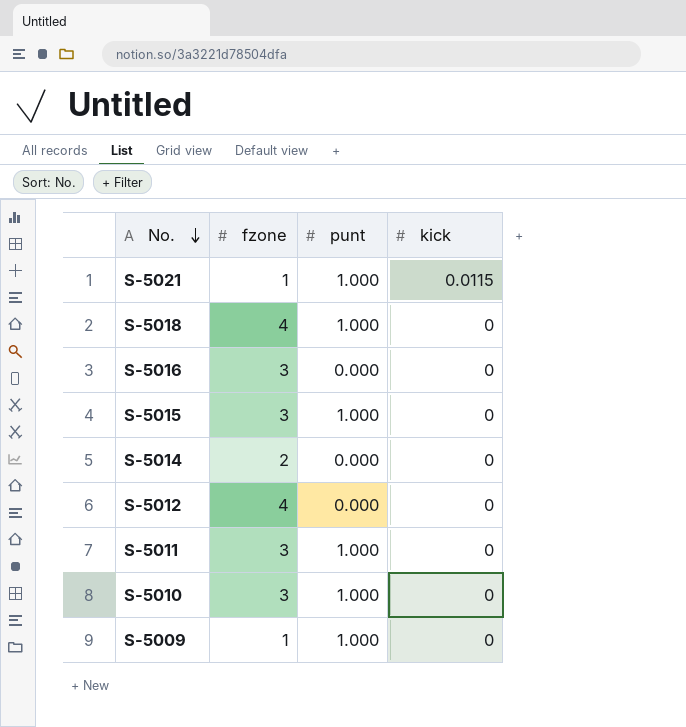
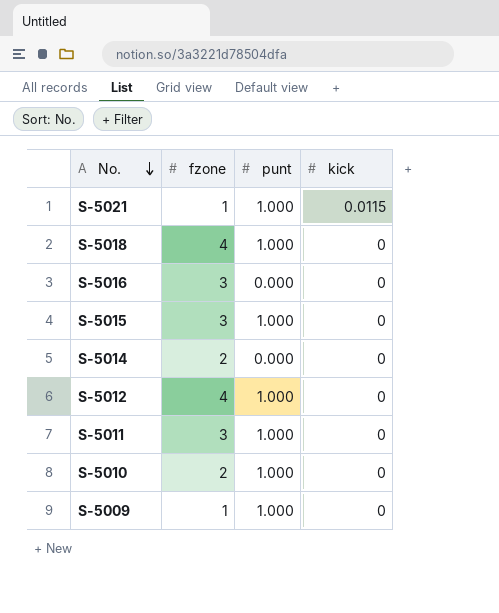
S-5012 | punt: 0.000 -> 1.000
S-5010 | fzone: 3 -> 2

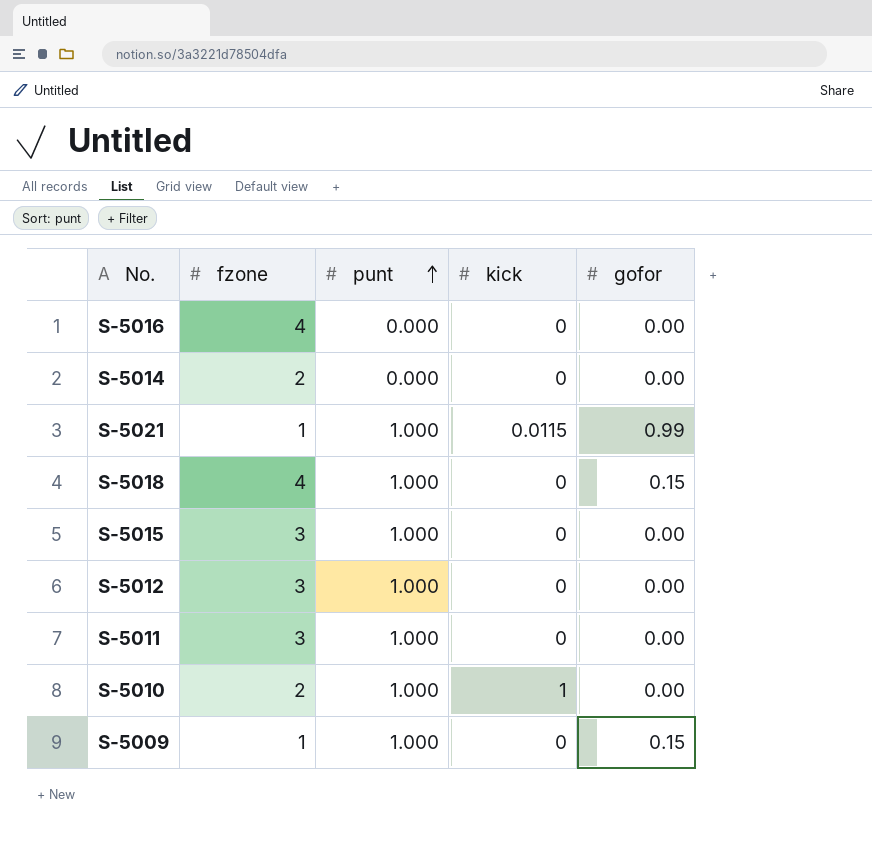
row order: No. descending -> punt ascending
column gofor | position: none -> 5
S-5016 | fzone: 3 -> 4
S-5012 | fzone: 4 -> 3
S-5010 | kick: 0 -> 1

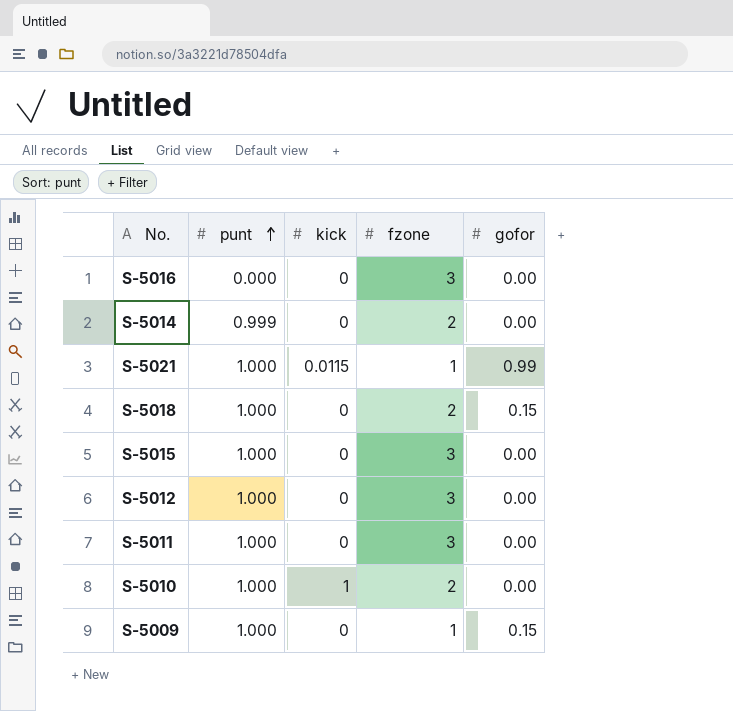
column fzone | position: 2 -> 4
S-5016 | fzone: 4 -> 3
S-5014 | punt: 0.000 -> 0.999
S-5018 | fzone: 4 -> 2

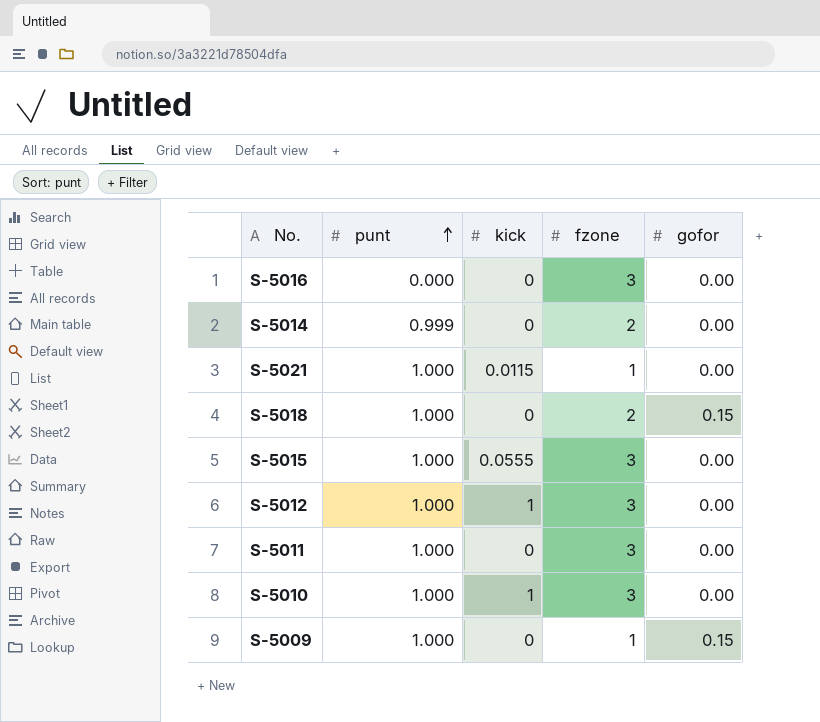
S-5021 | gofor: 0.99 -> 0.00
S-5015 | kick: 0 -> 0.0555
S-5012 | kick: 0 -> 1
S-5010 | fzone: 2 -> 3

